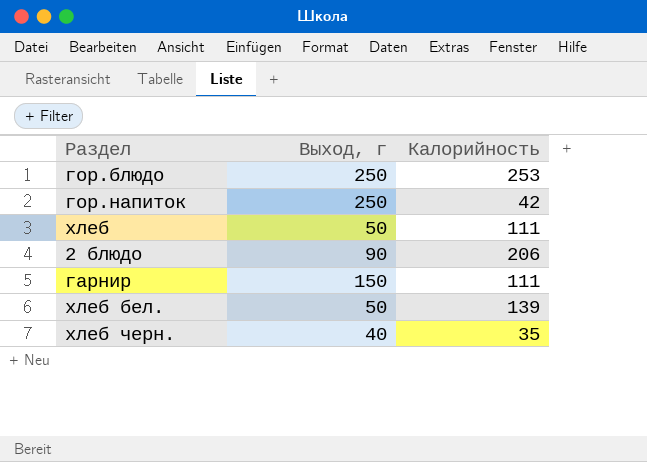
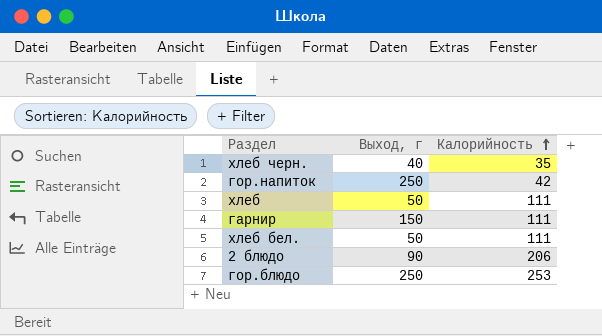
row order: none -> Калорийность ascending
хлеб бел. | Калорийность: 139 -> 111

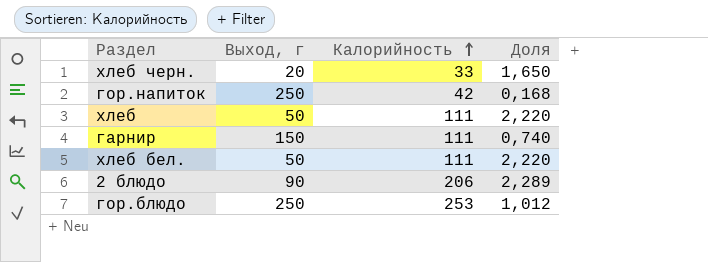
column Доля | formula: none -> [Калорийность] / [Выход, г]
хлеб черн. | Выход, г: 40 -> 20
хлеб черн. | Калорийность: 35 -> 33

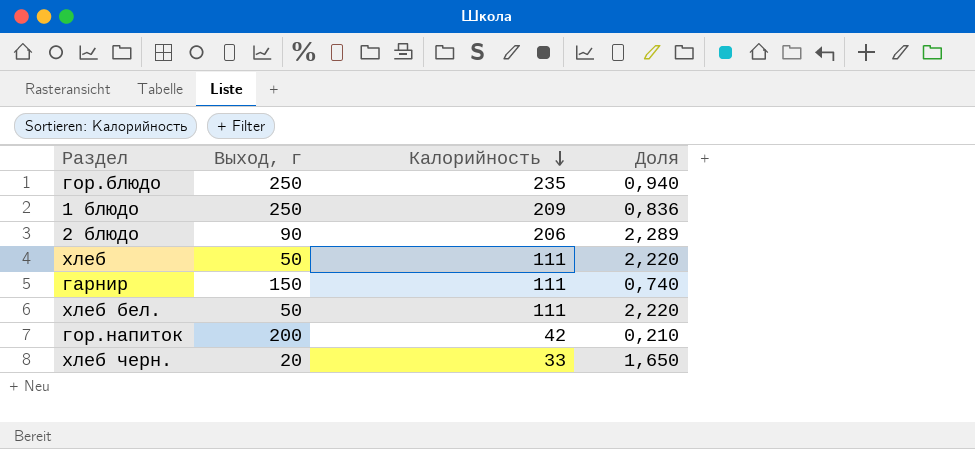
row order: Калорийность ascending -> Калорийность descending
гор.блюдо | Калорийность: 253 -> 235
гор.блюдо | Доля: 1,012 -> 0,940
row 1 блюдо: none -> 250 | 209 | 0,836
гор.напиток | Выход, г: 250 -> 200
гор.напиток | Доля: 0,168 -> 0,210

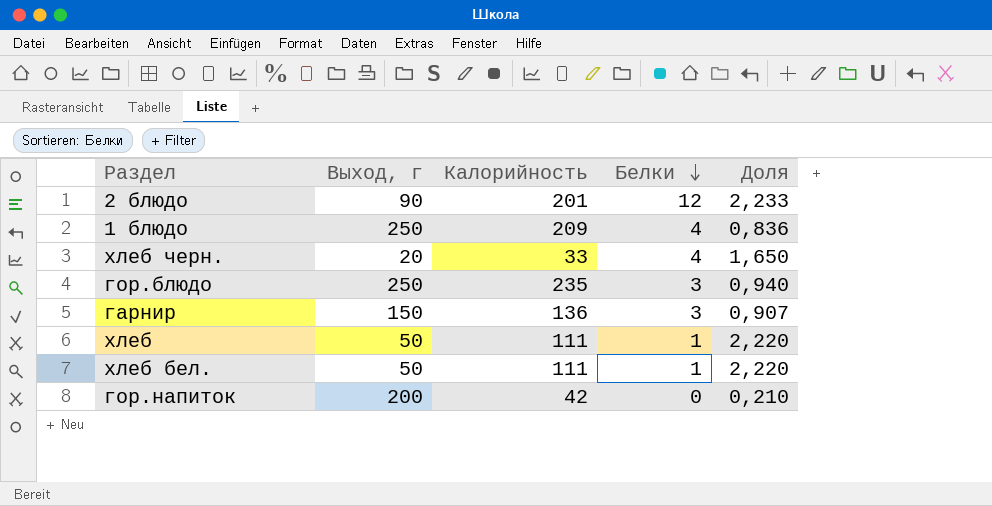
row order: Калорийность descending -> Белки descending
column Белки | position: none -> 4
2 блюдо | Калорийность: 206 -> 201
2 блюдо | Доля: 2,289 -> 2,233
гарнир | Калорийность: 111 -> 136
гарнир | Доля: 0,740 -> 0,907

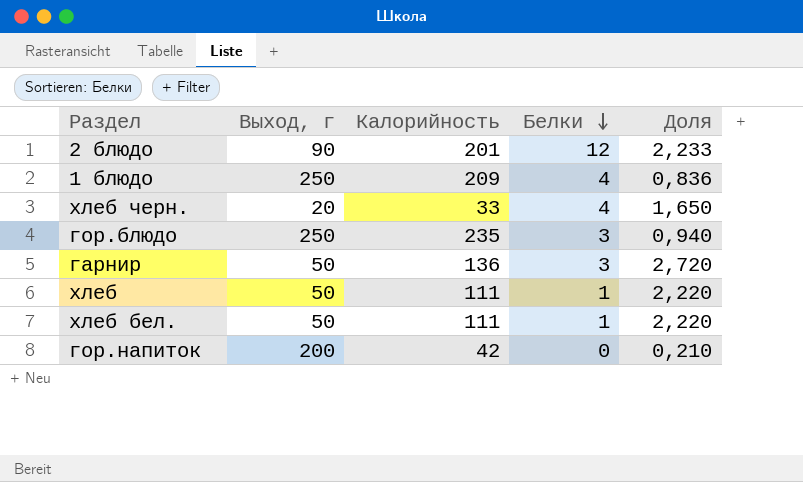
гарнир | Выход, г: 150 -> 50
гарнир | Доля: 0,907 -> 2,720

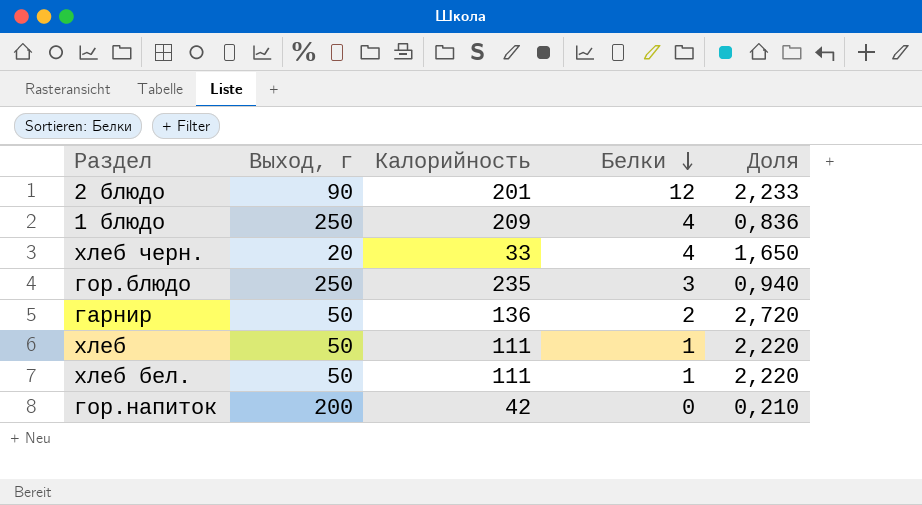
гарнир | Белки: 3 -> 2

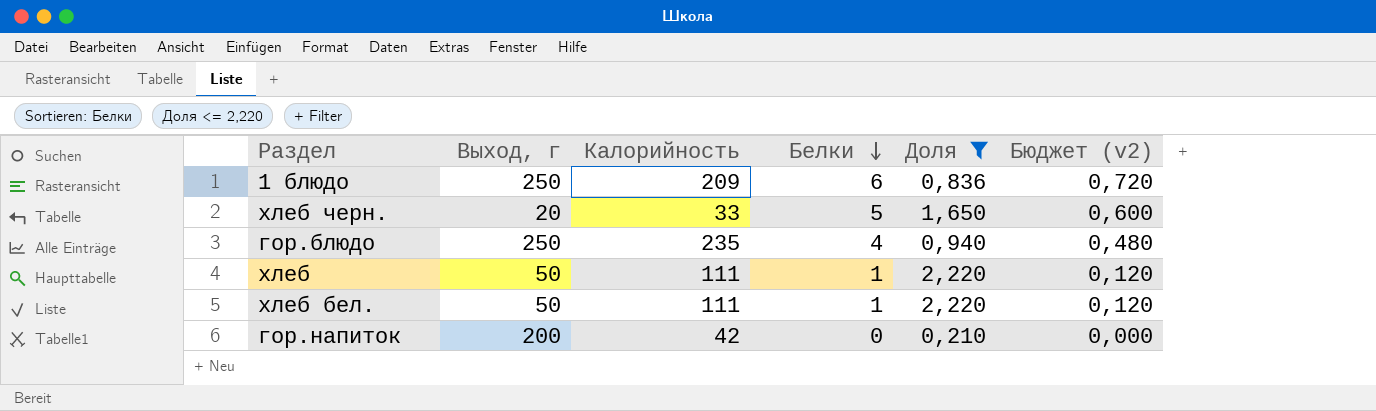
filter: none -> Доля <= 2,220
column Бюджет (v2) | formula: none -> [Белки] * 0,12
1 блюдо | Белки: 4 -> 6
хлеб черн. | Белки: 4 -> 5
гор.блюдо | Белки: 3 -> 4

